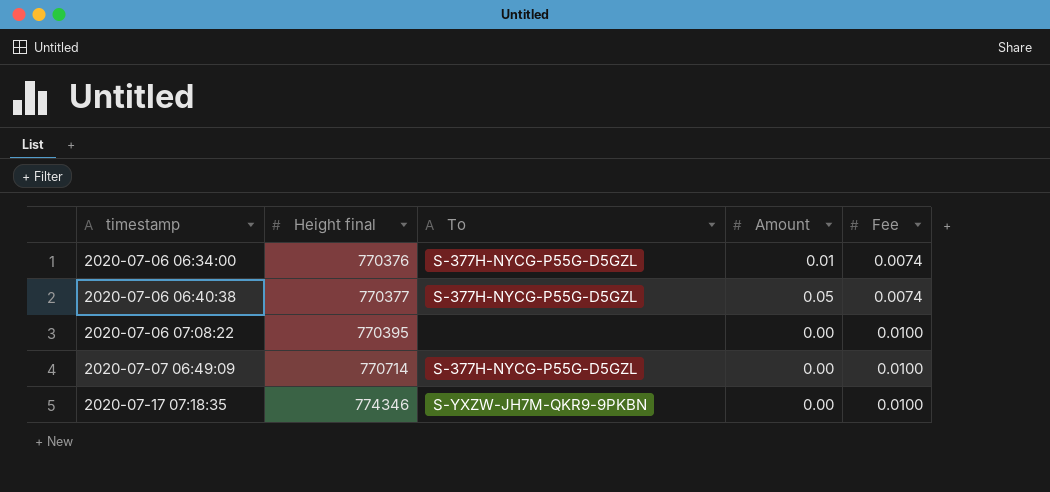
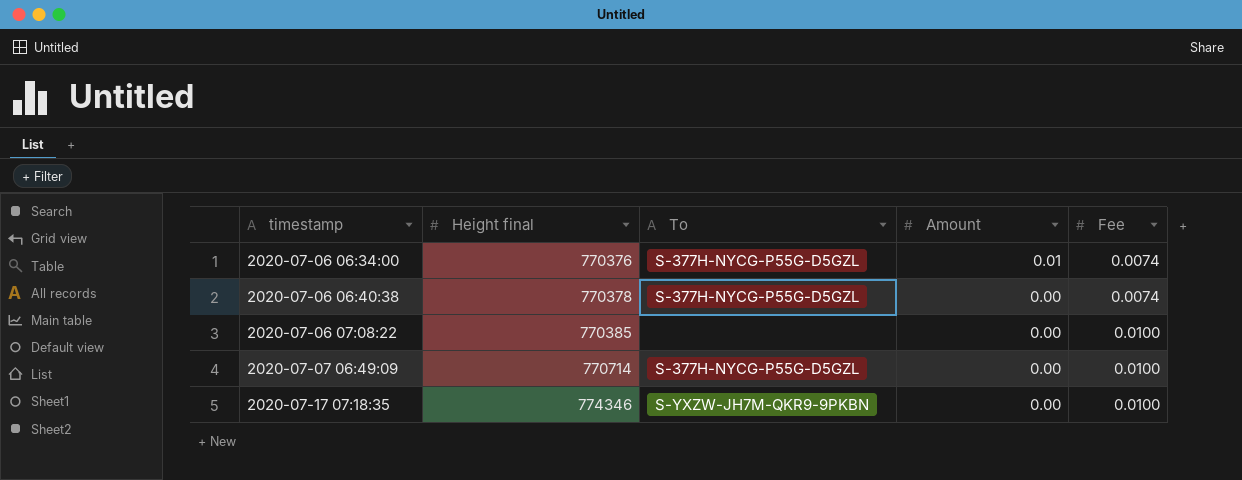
2020-07-06 06:40:38 | Height final: 770377 -> 770378
2020-07-06 06:40:38 | Amount: 0.05 -> 0.00
2020-07-06 07:08:22 | Height final: 770395 -> 770385

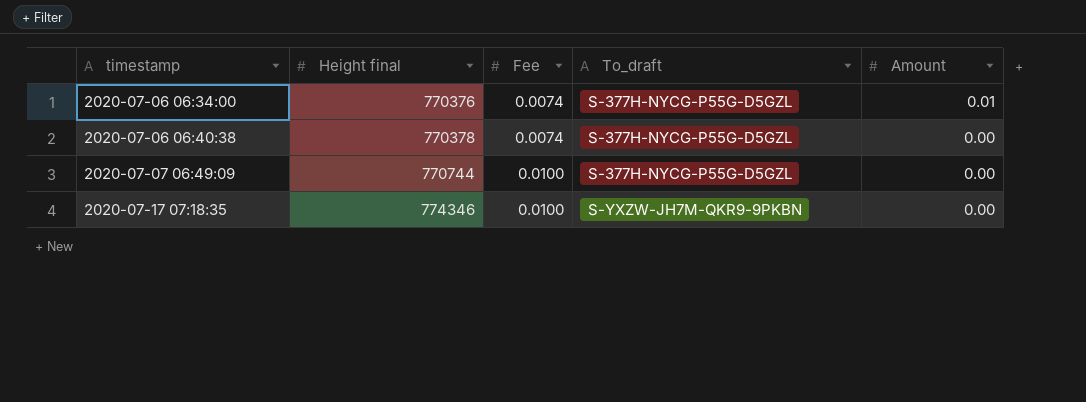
column Fee | position: 5 -> 3
column name: To -> To_draft
row 2020-07-06 07:08:22: 770385 | none | 0.00 | 0.0100 -> none
2020-07-07 06:49:09 | Height final: 770714 -> 770744

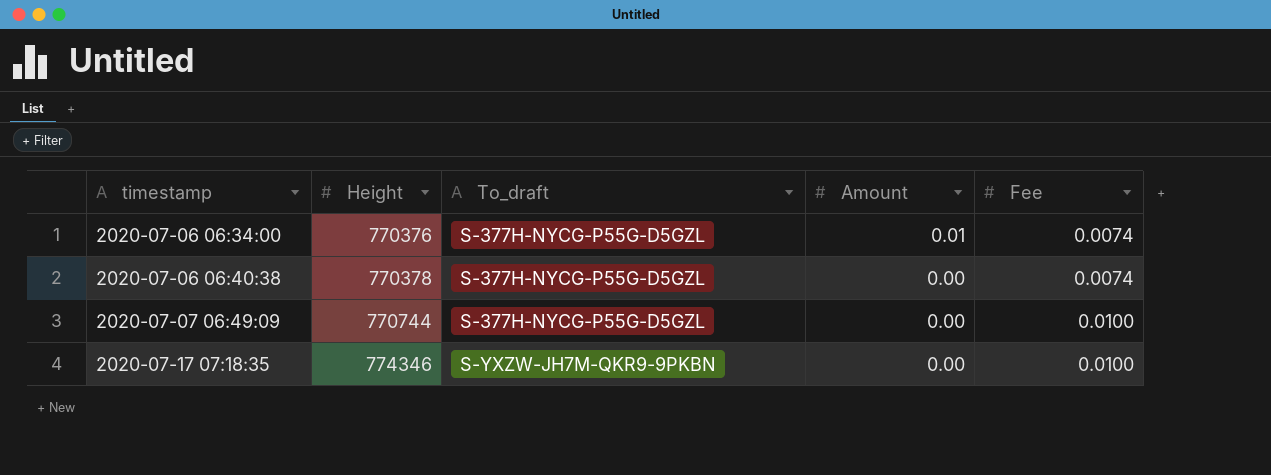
column name: Height final -> Height
column Fee | position: 3 -> 5

